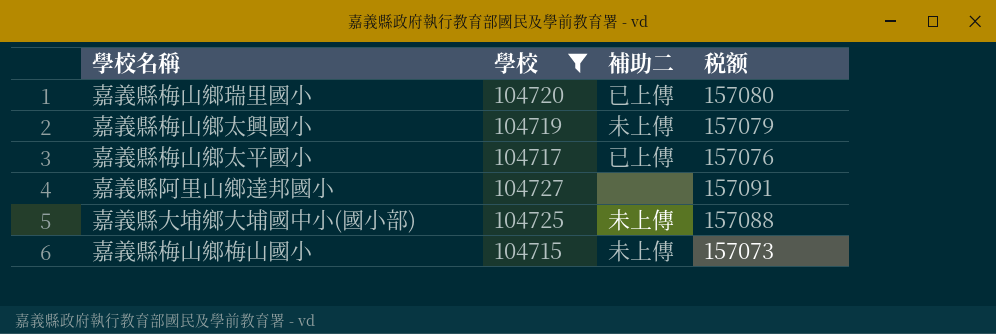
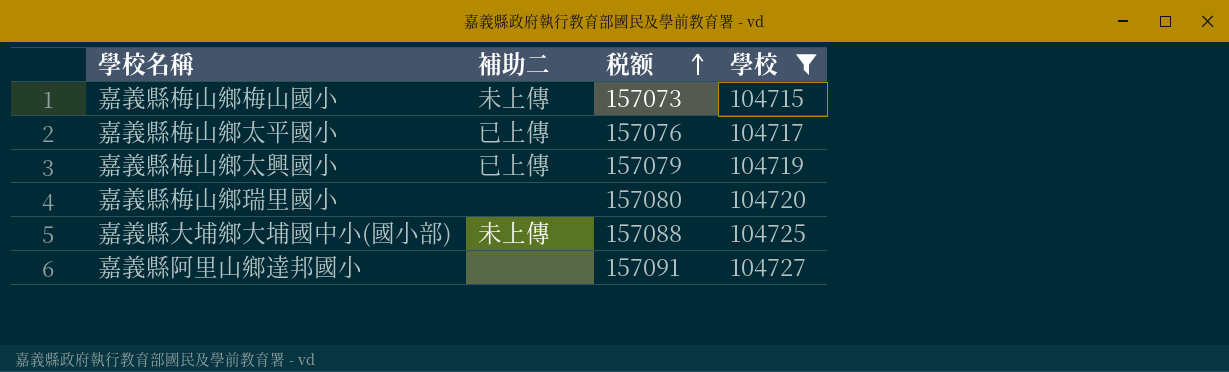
row order: none -> 税额 ascending
column 學校 | position: 2 -> 4
嘉義縣梅山鄉太興國小 | 補助二: 未上傳 -> 已上傳
嘉義縣梅山鄉瑞里國小 | 補助二: 已上傳 -> none

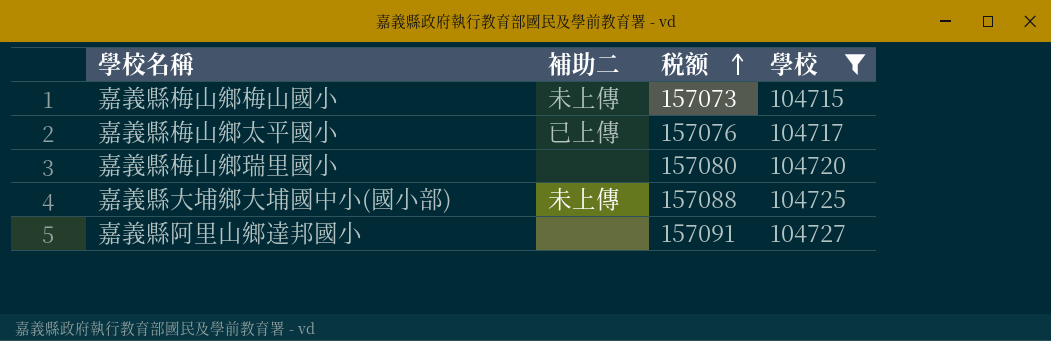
row 嘉義縣梅山鄉太興國小: 已上傳 | 157079 | 104719 -> none

